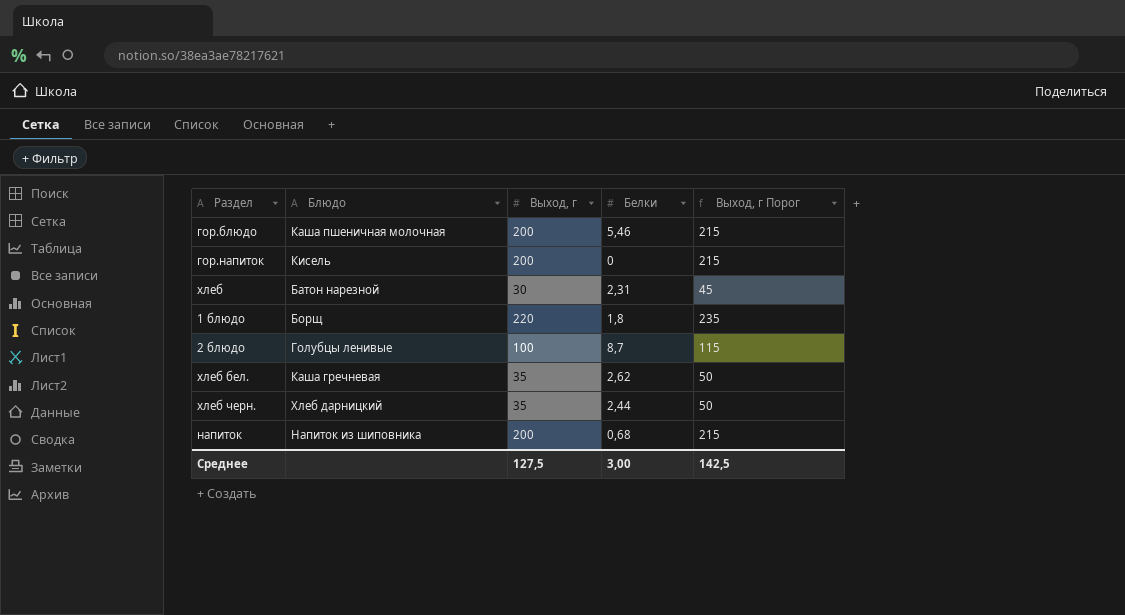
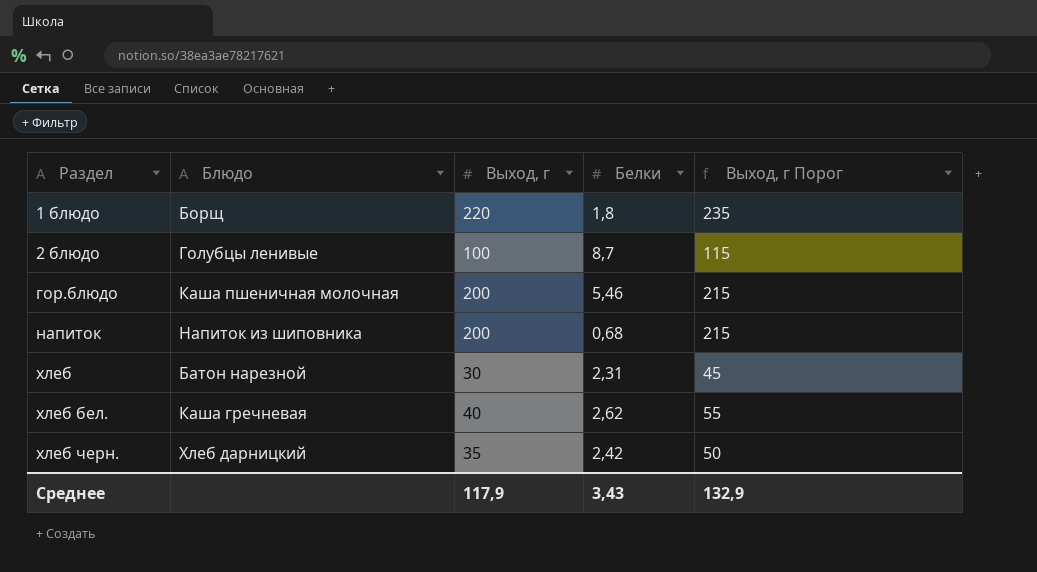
row order: none -> Раздел ascending
row гор.напиток: Кисель | 200 | 0 | 215 -> none
хлеб бел. | Выход, г: 35 -> 40
хлеб бел. | Выход, г Порог: 50 -> 55
хлеб черн. | Белки: 2,44 -> 2,42
Среднее | Выход, г: 127,5 -> 117,9
Среднее | Белки: 3,00 -> 3,43
Среднее | Выход, г Порог: 142,5 -> 132,9

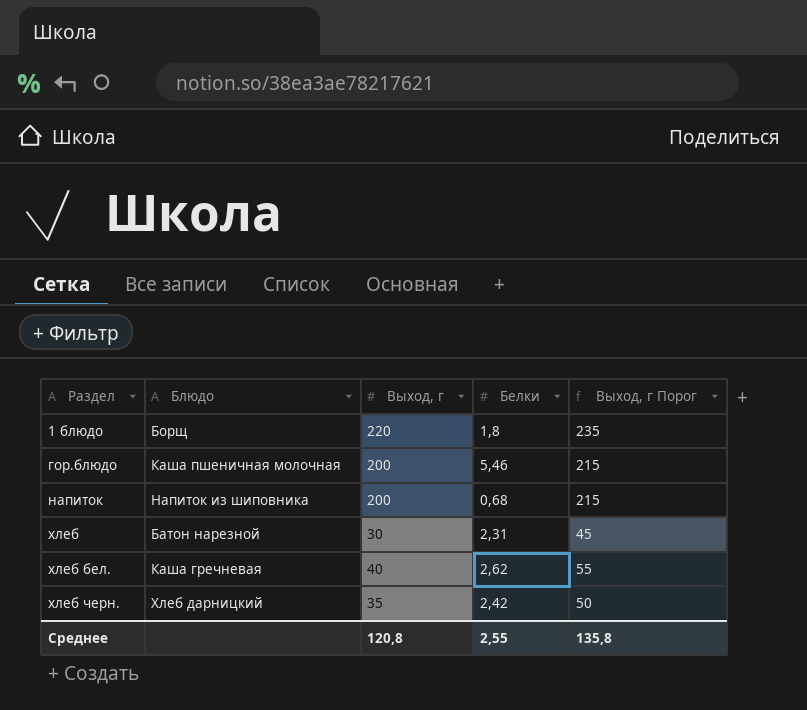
row 2 блюдо: Голубцы ленивые | 100 | 8,7 | 115 -> none
Среднее | Выход, г: 117,9 -> 120,8
Среднее | Белки: 3,43 -> 2,55
Среднее | Выход, г Порог: 132,9 -> 135,8

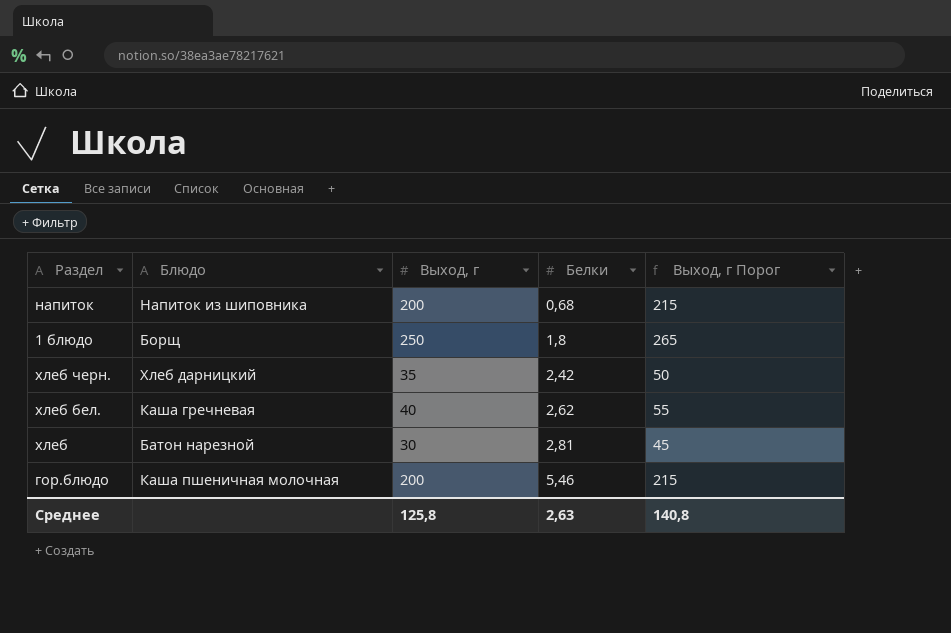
row order: Раздел ascending -> Белки ascending
1 блюдо | Выход, г: 220 -> 250
1 блюдо | Выход, г Порог: 235 -> 265
хлеб | Белки: 2,31 -> 2,81
Среднее | Выход, г: 120,8 -> 125,8
Среднее | Белки: 2,55 -> 2,63
Среднее | Выход, г Порог: 135,8 -> 140,8

